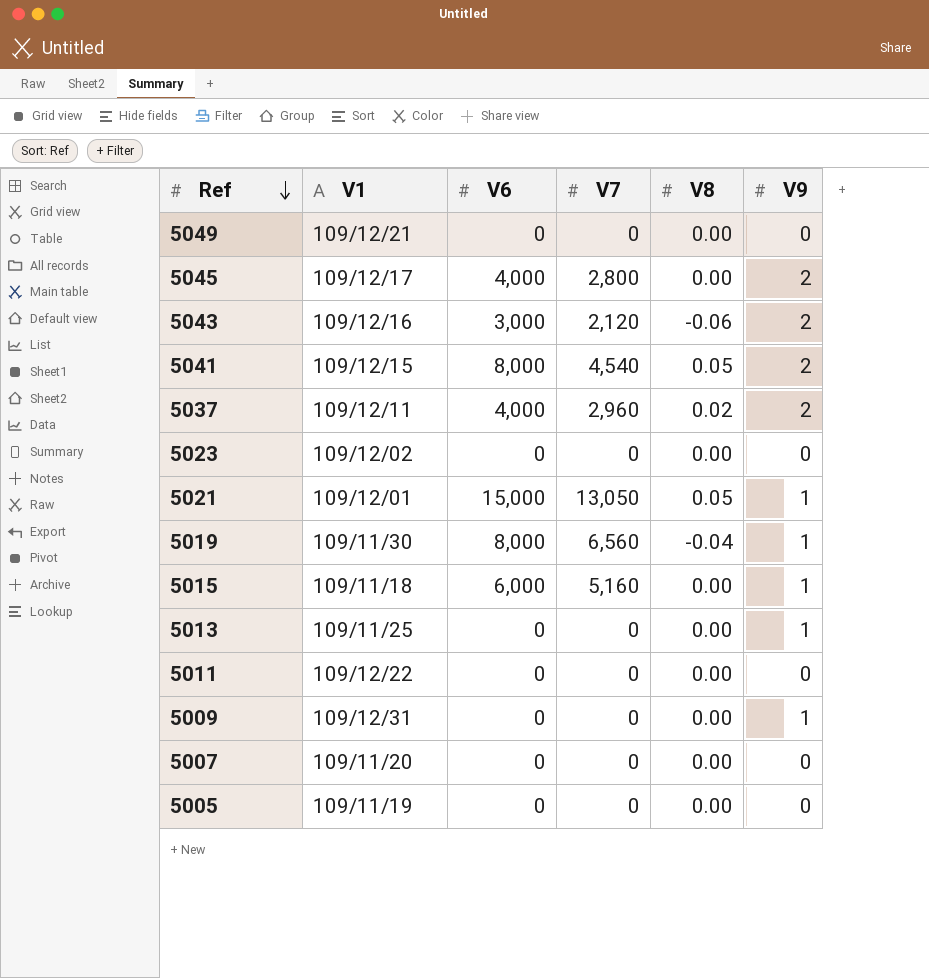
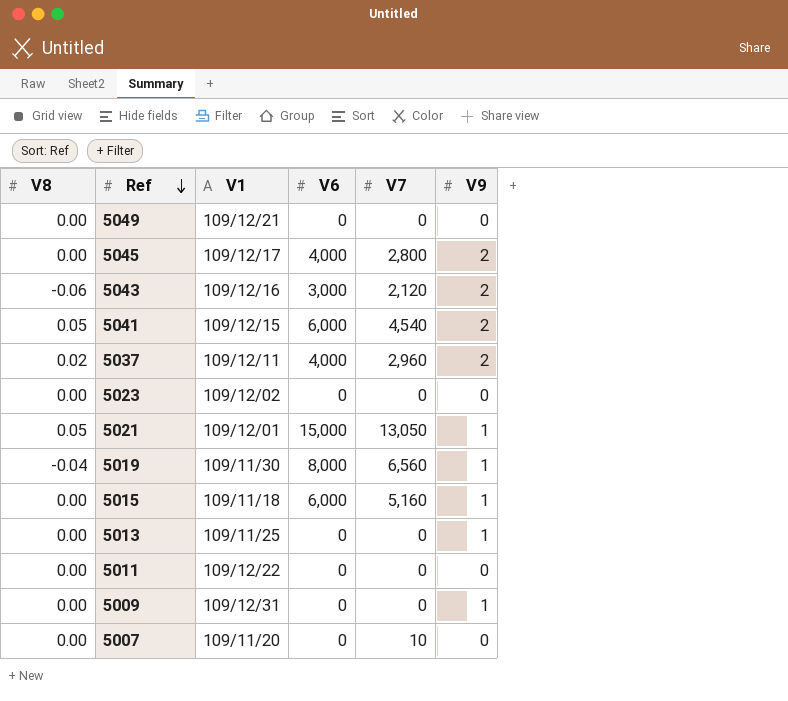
column V8 | position: 5 -> 1
row 5005: 109/11/19 | 0 | 0 | 0.00 | 0 -> none
5041 | V6: 8,000 -> 6,000
5007 | V7: 0 -> 10

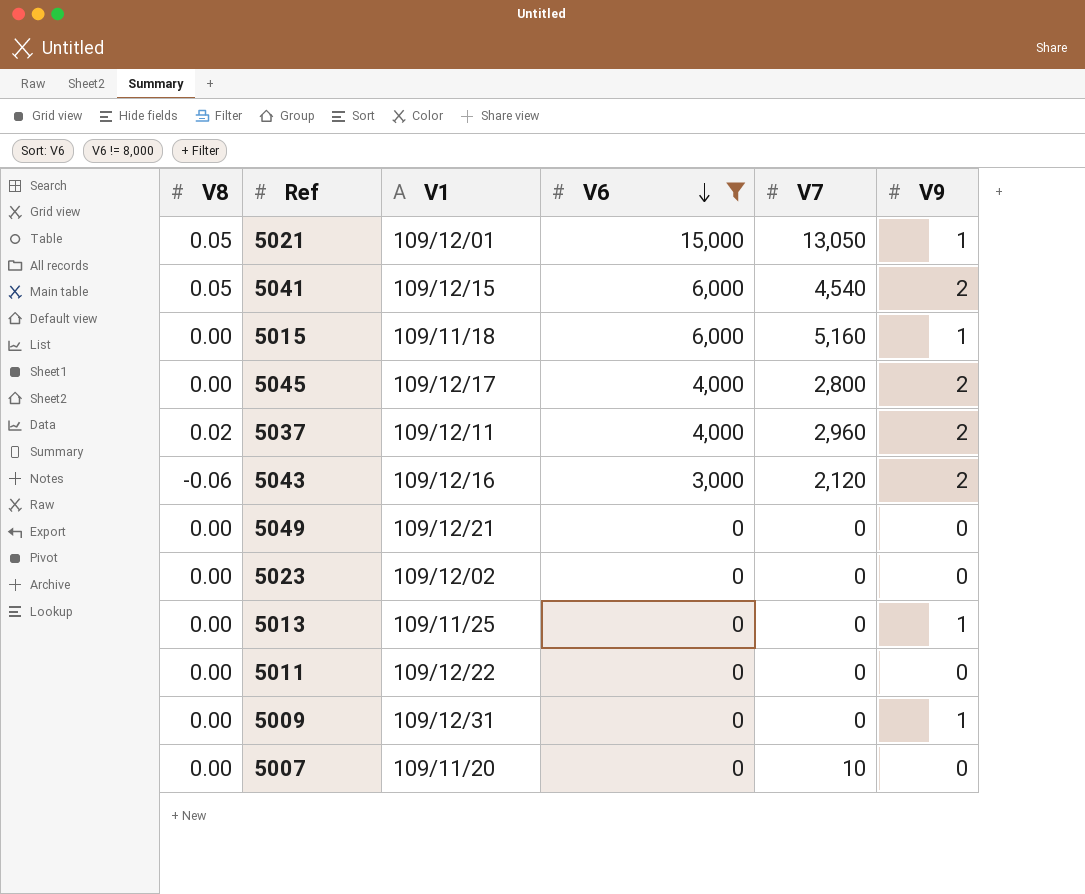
filter: none -> V6 != 8,000
row order: Ref descending -> V6 descending

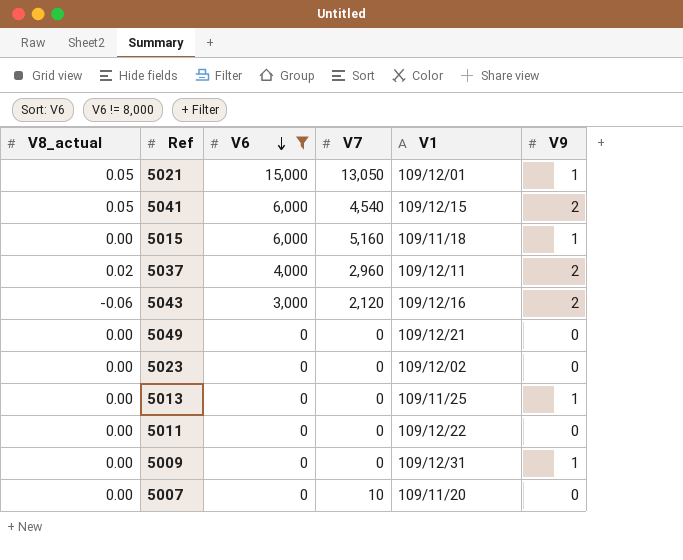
column name: V8 -> V8_actual
column V1 | position: 3 -> 5
row 5045: 0.00 | 109/12/17 | 4,000 | 2,800 | 2 -> none

